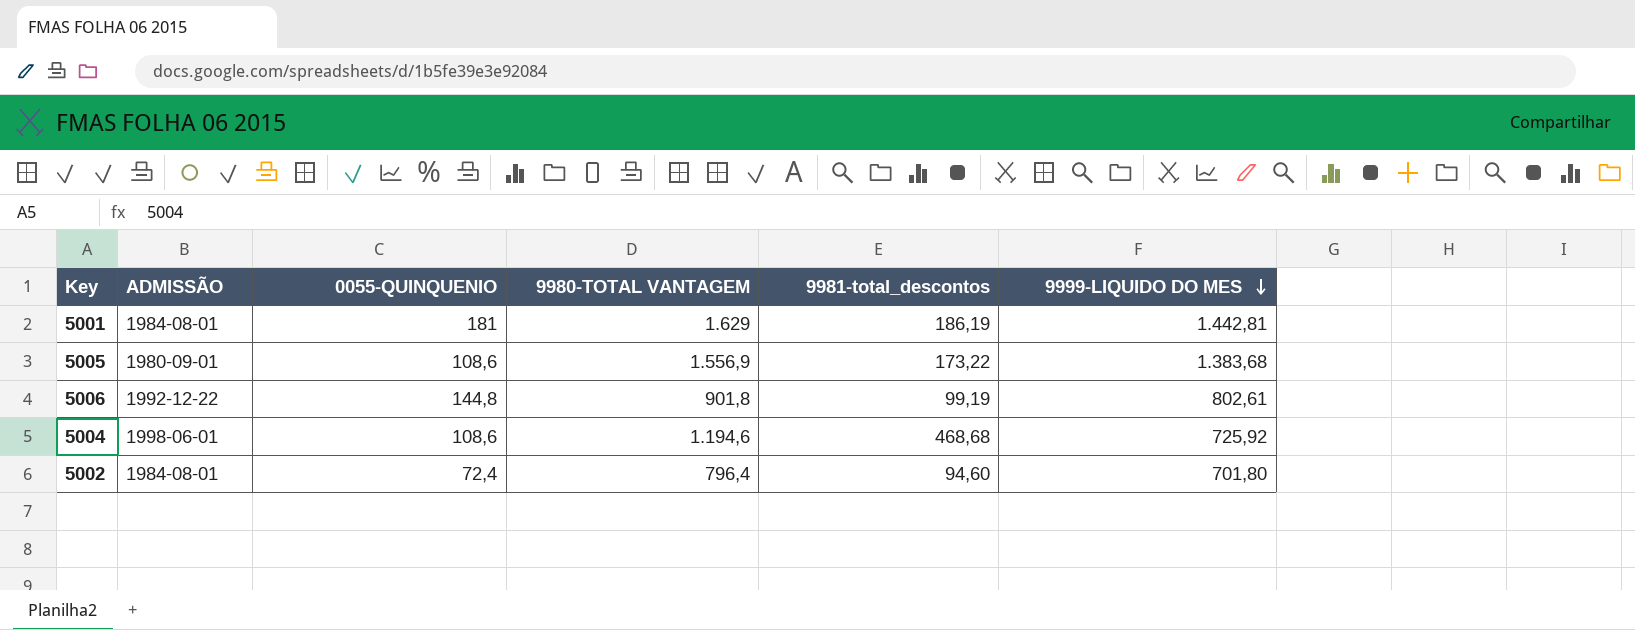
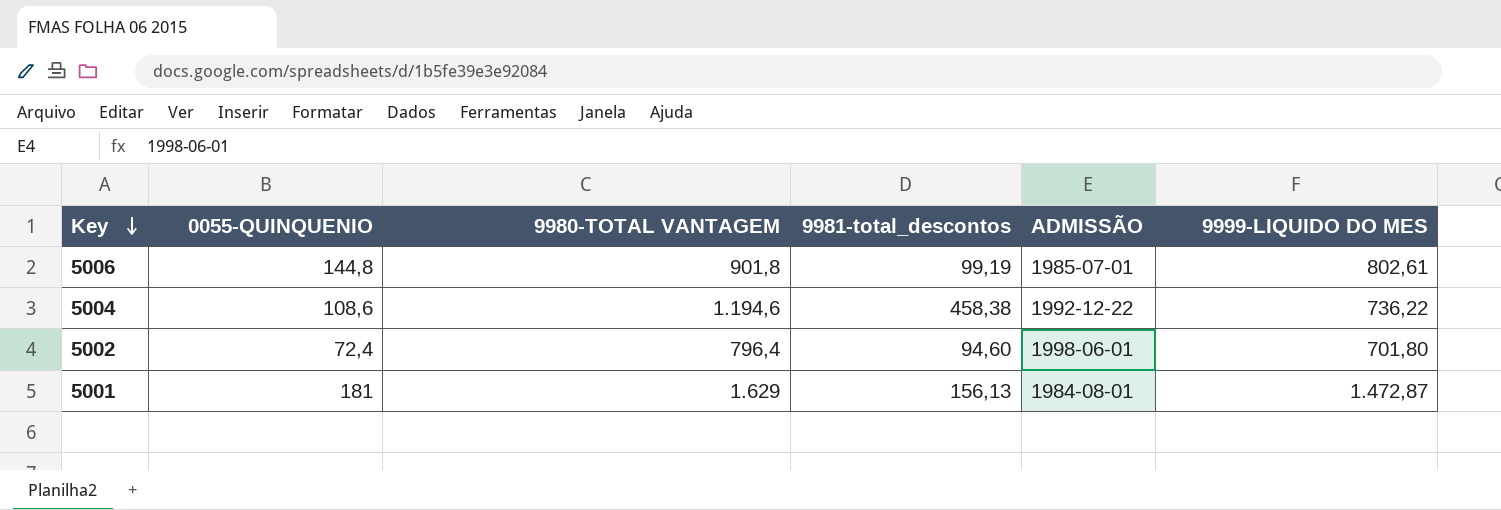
row order: 9999-LIQUIDO DO MES descending -> Key descending
column ADMISSÃO | position: 2 -> 5
row 5005: 1980-09-01 | 108,6 | 1.556,9 | 173,22 | 1.383,68 -> none
5006 | ADMISSÃO: 1992-12-22 -> 1985-07-01
5004 | 9981-total_descontos: 468,68 -> 458,38
5004 | ADMISSÃO: 1998-06-01 -> 1992-12-22
5004 | 9999-LIQUIDO DO MES: 725,92 -> 736,22
5002 | ADMISSÃO: 1984-08-01 -> 1998-06-01
5001 | 9981-total_descontos: 186,19 -> 156,13
5001 | 9999-LIQUIDO DO MES: 1.442,81 -> 1.472,87

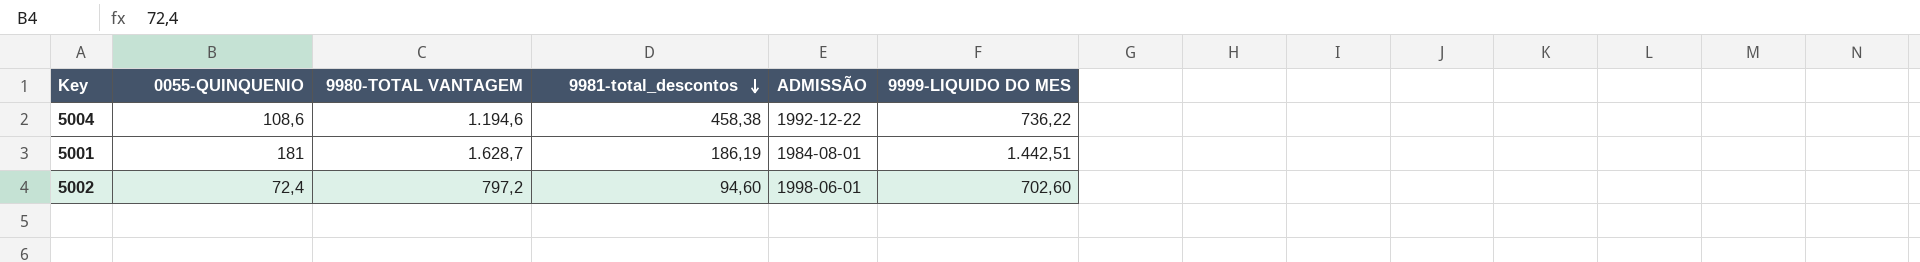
row order: Key descending -> 9981-total_descontos descending
row 5006: 144,8 | 901,8 | 99,19 | 1985-07-01 | 802,61 -> none
5001 | 9980-TOTAL VANTAGEM: 1.629 -> 1.628,7
5001 | 9981-total_descontos: 156,13 -> 186,19
5001 | 9999-LIQUIDO DO MES: 1.472,87 -> 1.442,51
5002 | 9980-TOTAL VANTAGEM: 796,4 -> 797,2
5002 | 9999-LIQUIDO DO MES: 701,80 -> 702,60

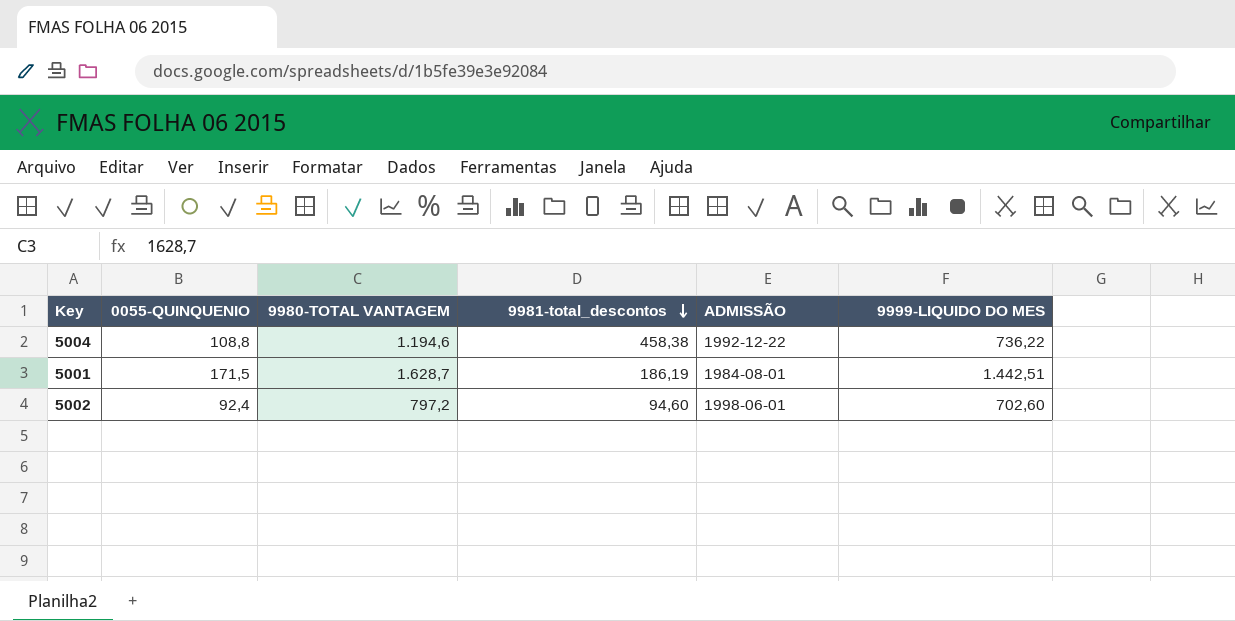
5004 | 0055-QUINQUENIO: 108,6 -> 108,8
5001 | 0055-QUINQUENIO: 181 -> 171,5
5002 | 0055-QUINQUENIO: 72,4 -> 92,4

